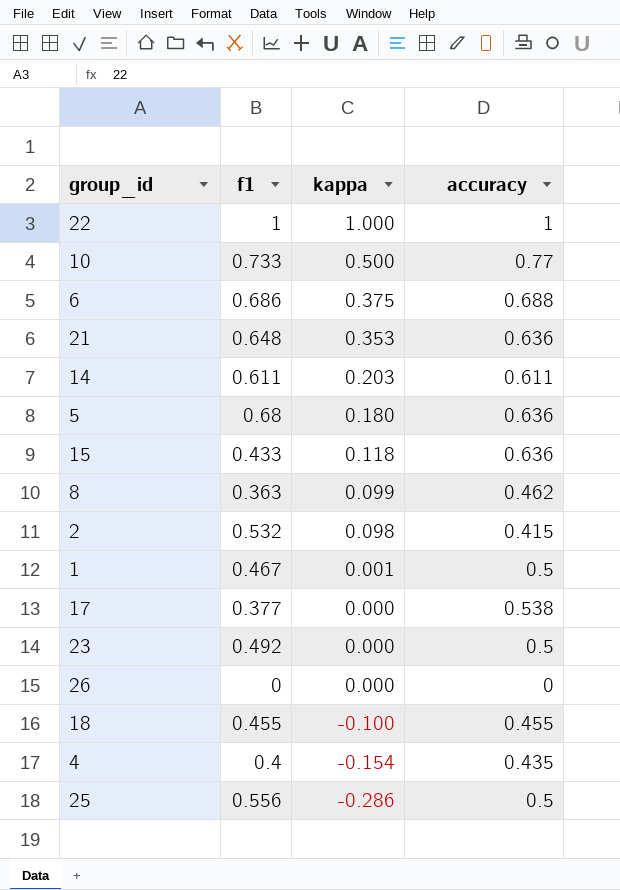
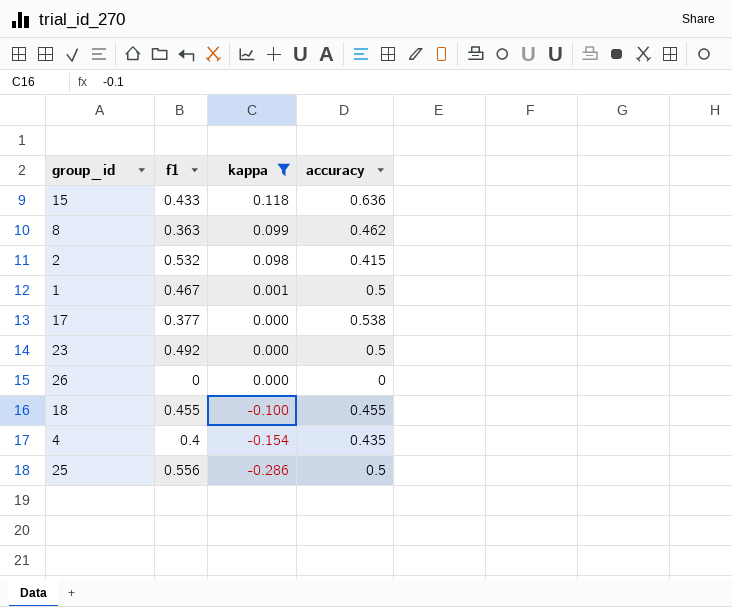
filter: none -> kappa <= 0.118

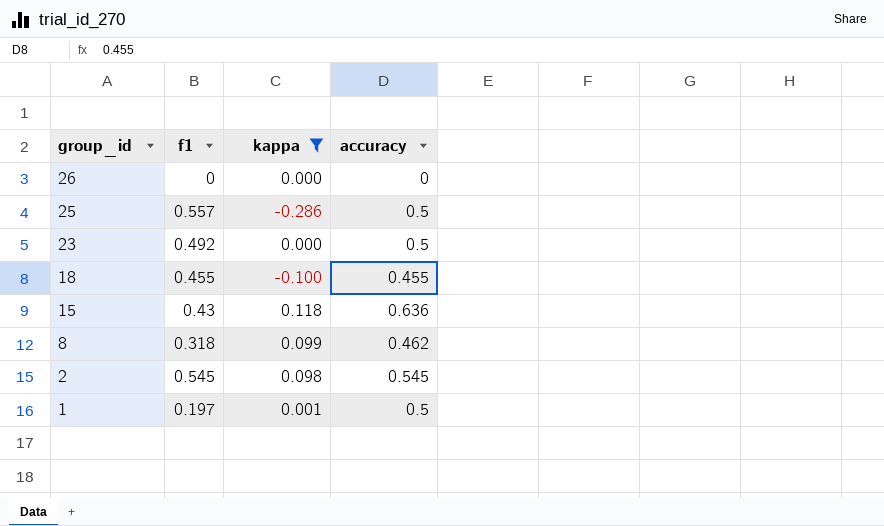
row order: kappa descending -> group_id descending
row 17: 0.377 | 0.000 | 0.538 -> none
row 4: 0.4 | -0.154 | 0.435 -> none
25 | f1: 0.556 -> 0.557
15 | f1: 0.433 -> 0.43
8 | f1: 0.363 -> 0.318
2 | f1: 0.532 -> 0.545
2 | accuracy: 0.415 -> 0.545
1 | f1: 0.467 -> 0.197

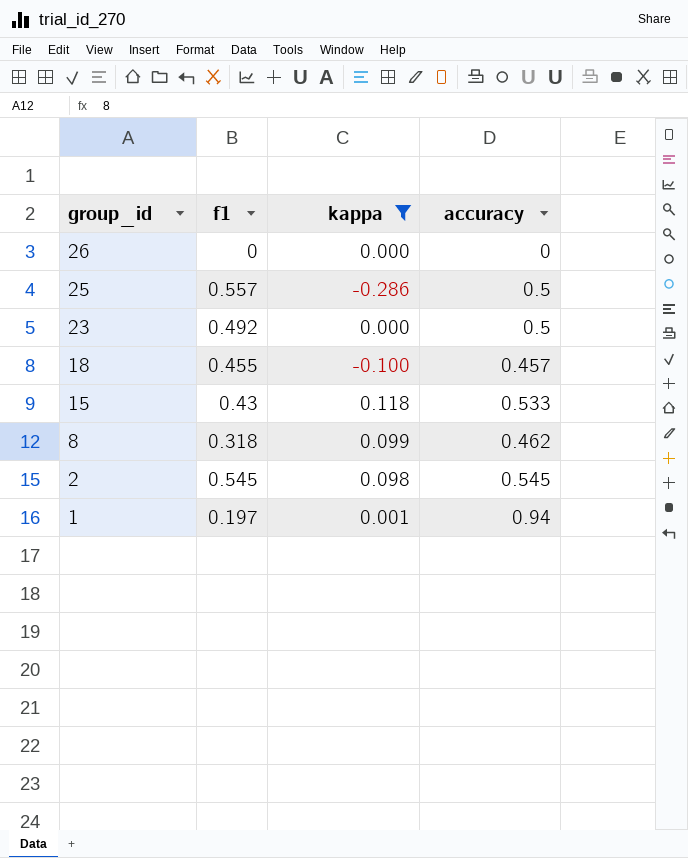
18 | accuracy: 0.455 -> 0.457
15 | accuracy: 0.636 -> 0.533
1 | accuracy: 0.5 -> 0.94

